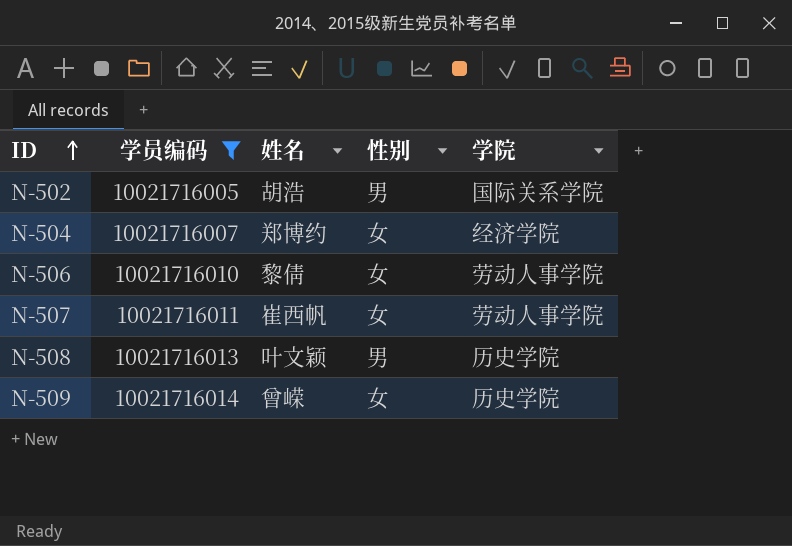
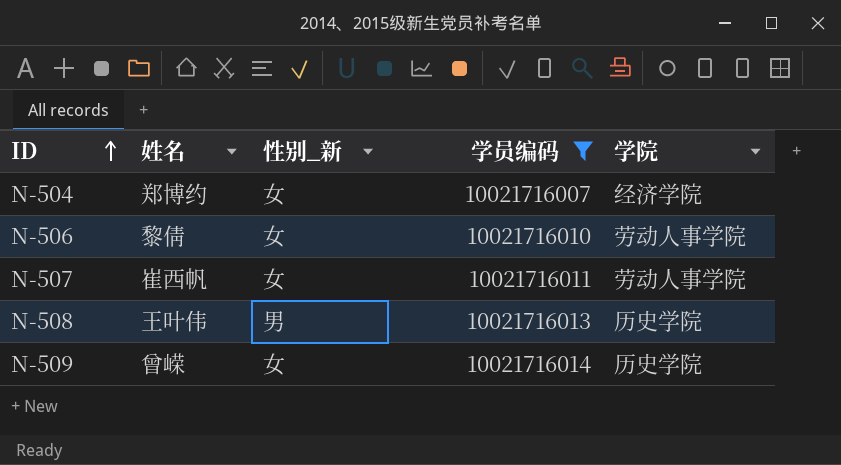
column name: 性别 -> 性别_新
column 学员编码 | position: 2 -> 4
row N-502: 10021716005 | 胡浩 | 男 | 国际关系学院 -> none
N-508 | 姓名: 叶文颖 -> 王叶伟

